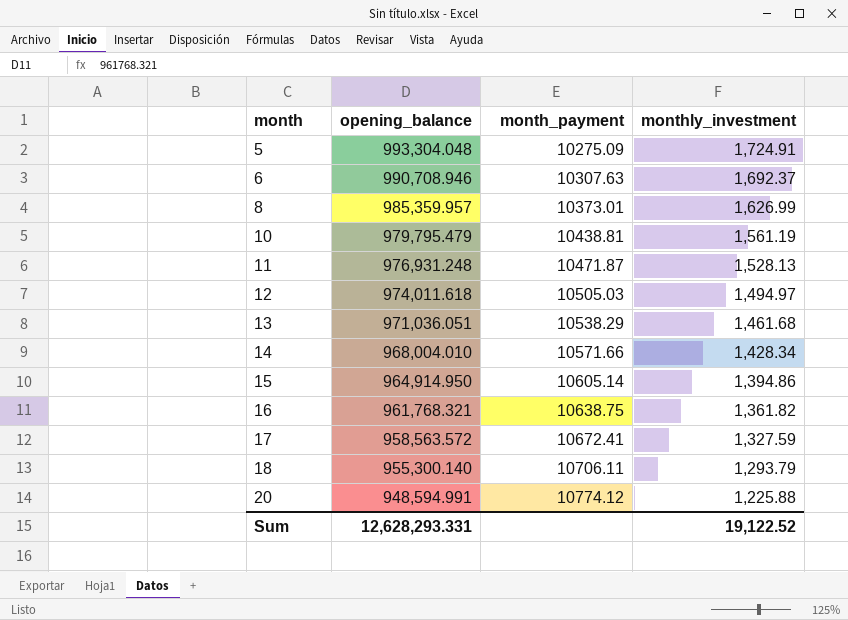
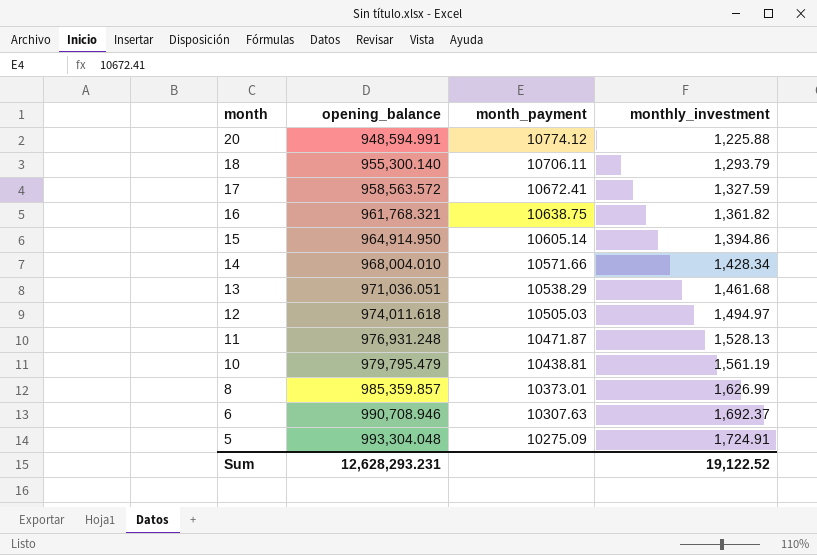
row order: month ascending -> month descending
8 | opening_balance: 985,359.957 -> 985,359.857
Sum | opening_balance: 12,628,293.331 -> 12,628,293.231

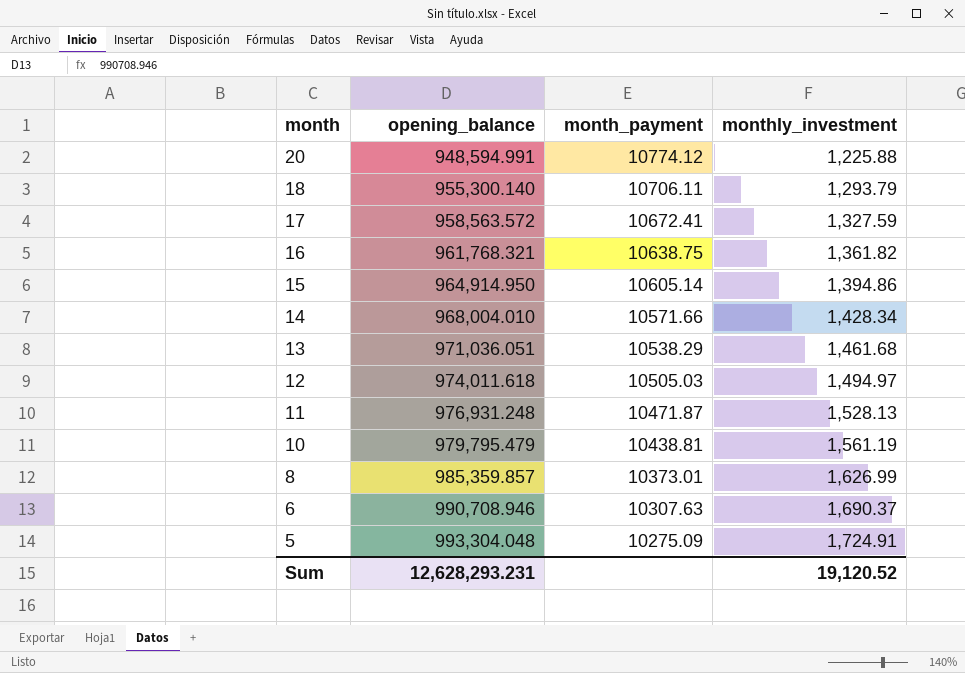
6 | monthly_investment: 1,692.37 -> 1,690.37
Sum | monthly_investment: 19,122.52 -> 19,120.52

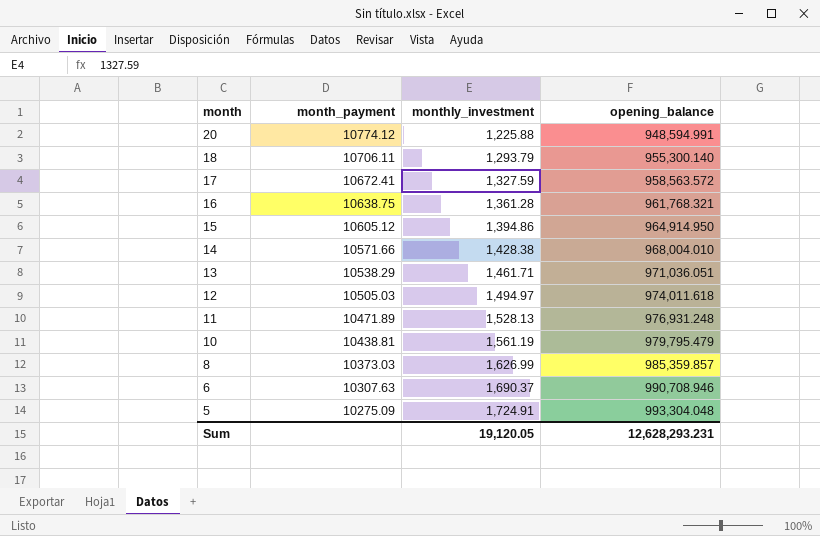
column opening_balance | position: 2 -> 4
16 | monthly_investment: 1,361.82 -> 1,361.28
15 | month_payment: 10605.14 -> 10605.12
14 | monthly_investment: 1,428.34 -> 1,428.38
13 | monthly_investment: 1,461.68 -> 1,461.71
11 | month_payment: 10471.87 -> 10471.89
8 | month_payment: 10373.01 -> 10373.03
Sum | monthly_investment: 19,120.52 -> 19,120.05

